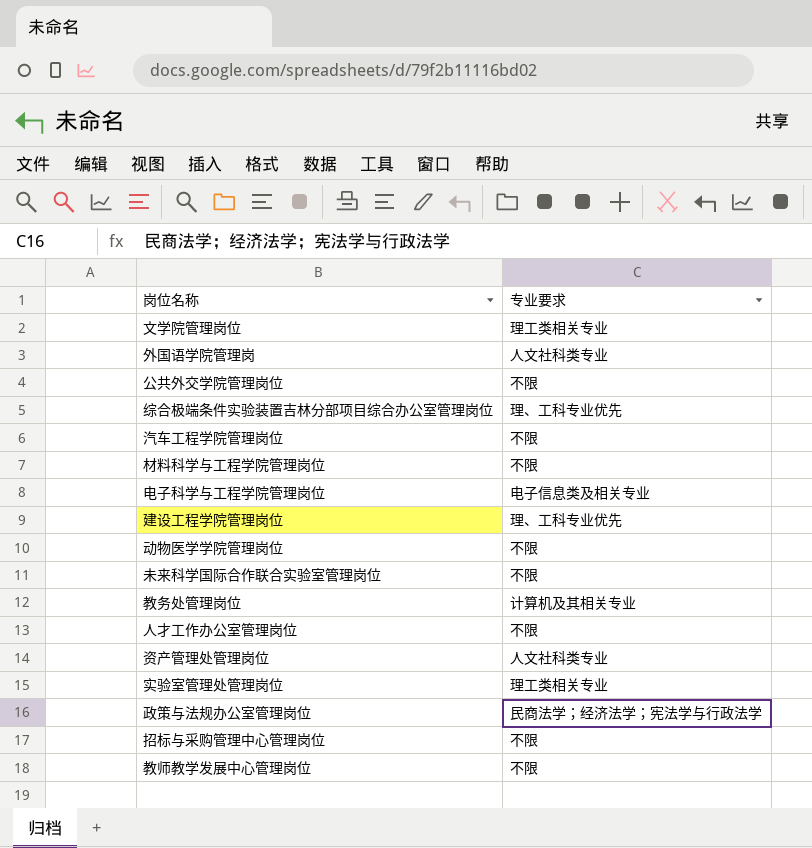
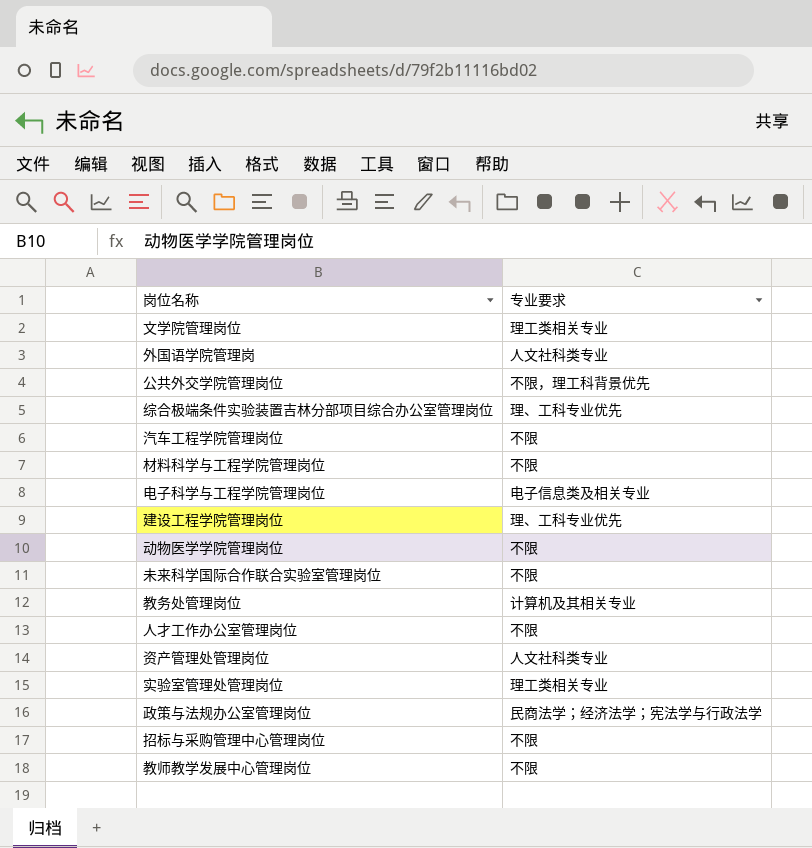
公共外交学院管理岗位 | 专业要求: 不限 -> 不限，理工科背景优先

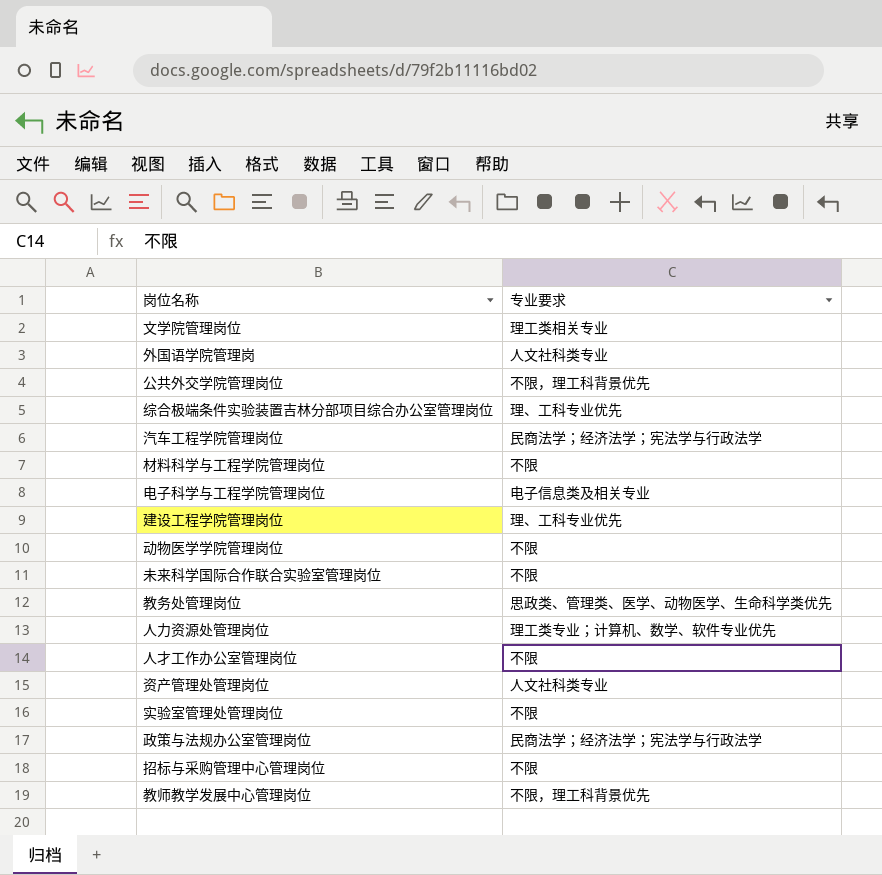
汽车工程学院管理岗位 | 专业要求: 不限 -> 民商法学；经济法学；宪法学与行政法学
教务处管理岗位 | 专业要求: 计算机及其相关专业 -> 思政类、管理类、医学、动物医学、生命科学类优先
row 人力资源处管理岗位: none -> 理工类专业；计算机、数学、软件专业优先
实验室管理处管理岗位 | 专业要求: 理工类相关专业 -> 不限
教师教学发展中心管理岗位 | 专业要求: 不限 -> 不限，理工科背景优先

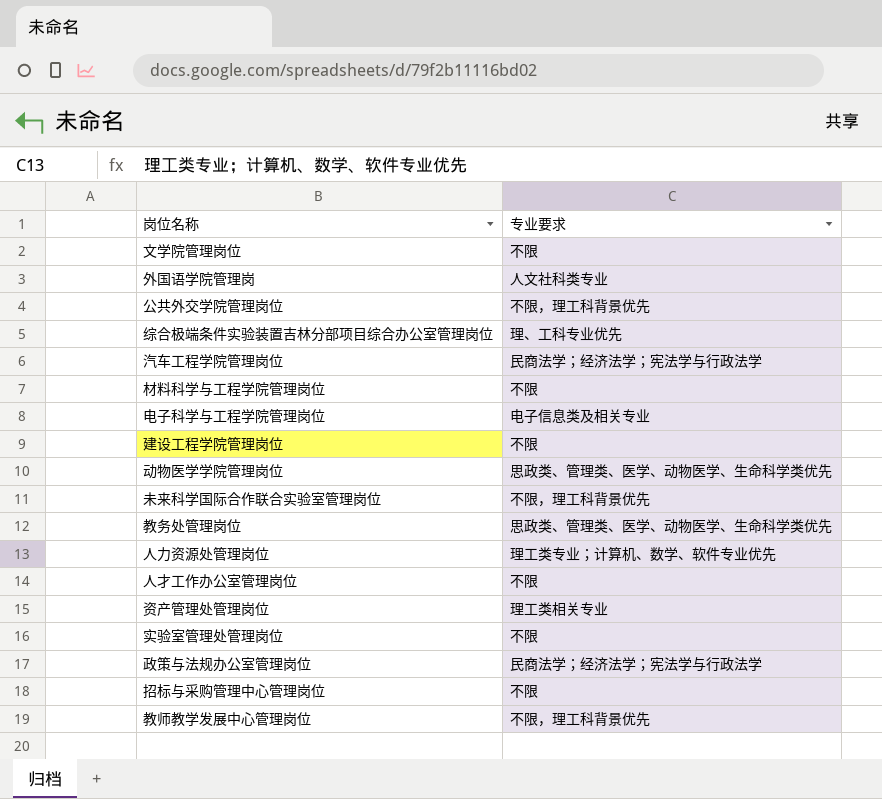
文学院管理岗位 | 专业要求: 理工类相关专业 -> 不限
建设工程学院管理岗位 | 专业要求: 理、工科专业优先 -> 不限
动物医学学院管理岗位 | 专业要求: 不限 -> 思政类、管理类、医学、动物医学、生命科学类优先
未来科学国际合作联合实验室管理岗位 | 专业要求: 不限 -> 不限，理工科背景优先
资产管理处管理岗位 | 专业要求: 人文社科类专业 -> 理工类相关专业

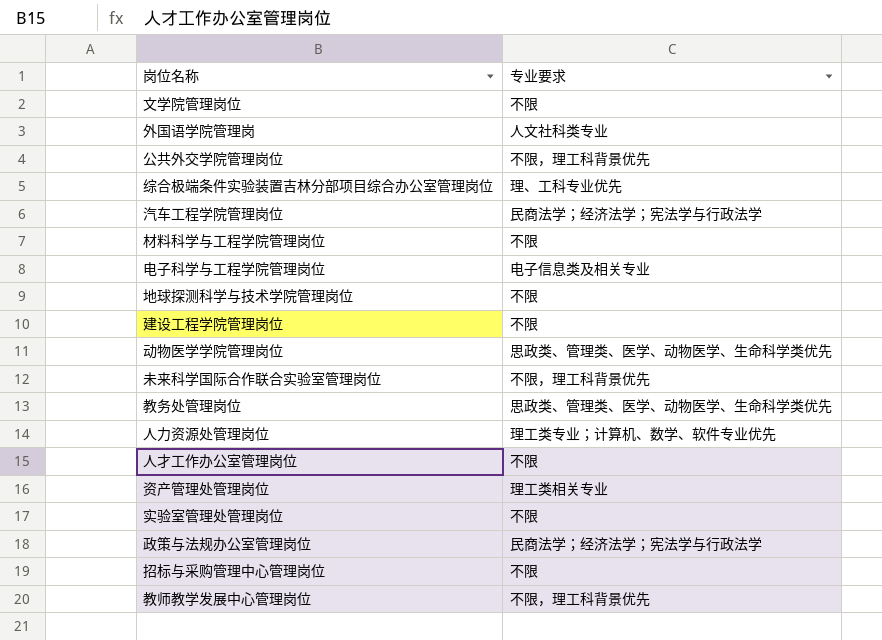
row 地球探测科学与技术学院管理岗位: none -> 不限

